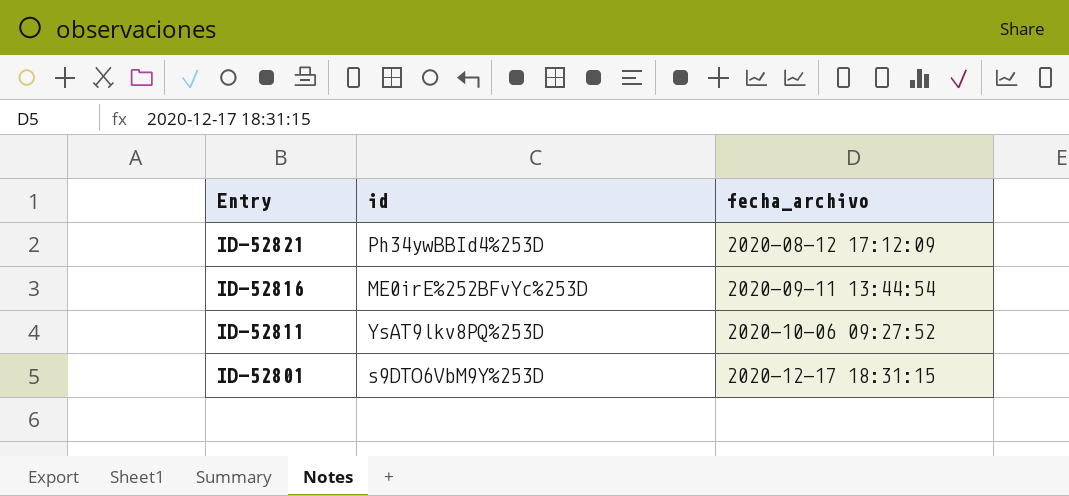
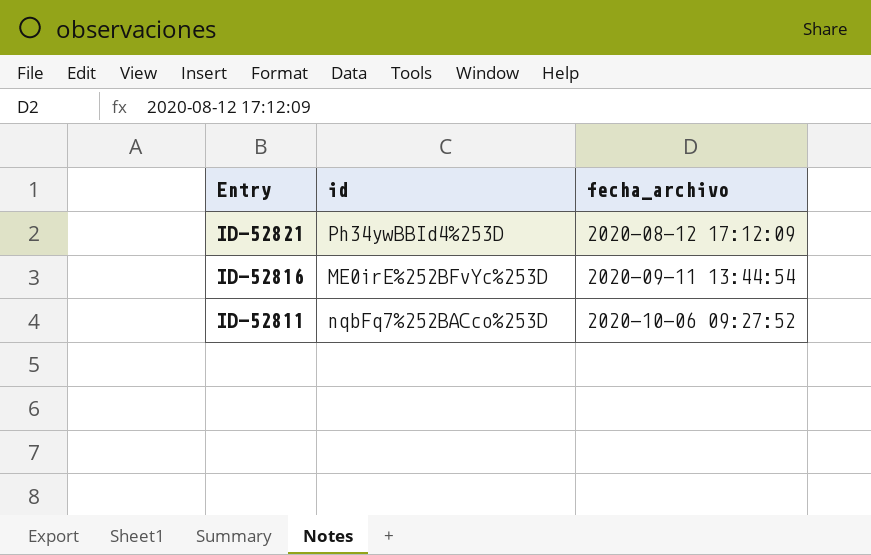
row ID-52801: s9DTO6VbM9Y%253D | 2020-12-17 18:31:15 -> none
ID-52811 | id: YsAT9lkv8PQ%253D -> nqbFq7%252BACco%253D

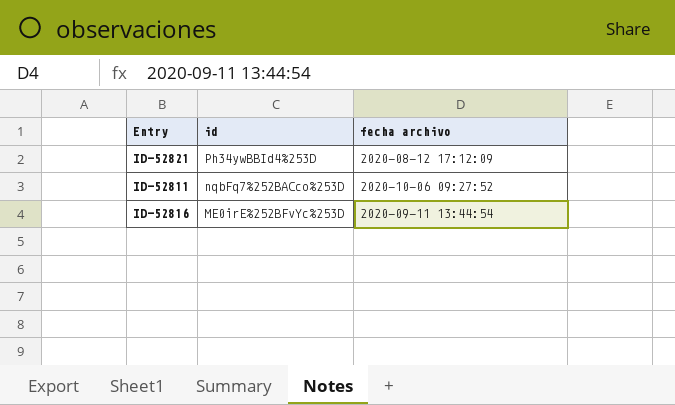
row order: Entry descending -> id descending
column name: fecha_archivo -> fecha archivo

